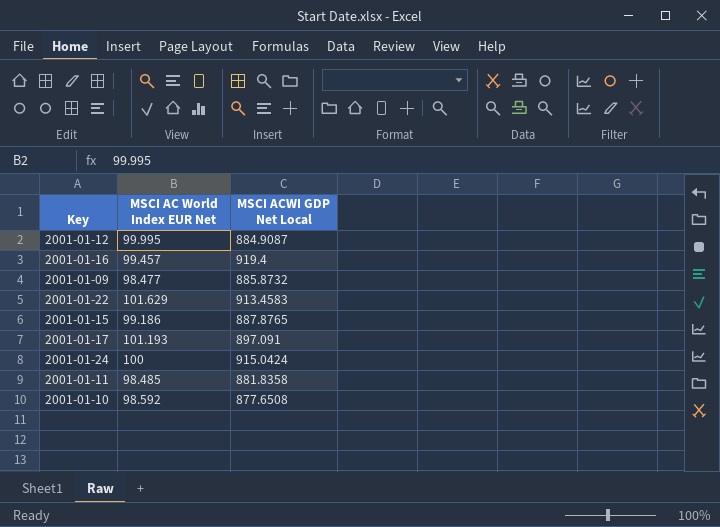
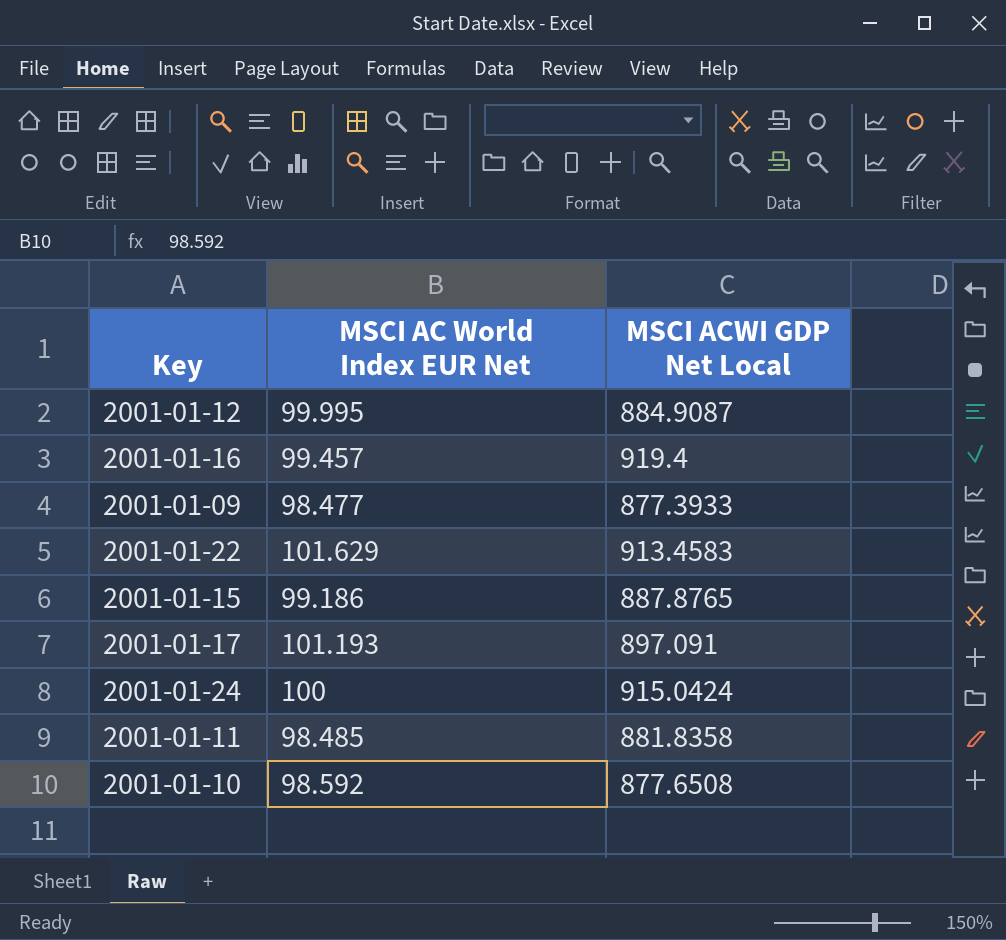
2001-01-09 | MSCI ACWI GDP Net Local: 885.8732 -> 877.3933

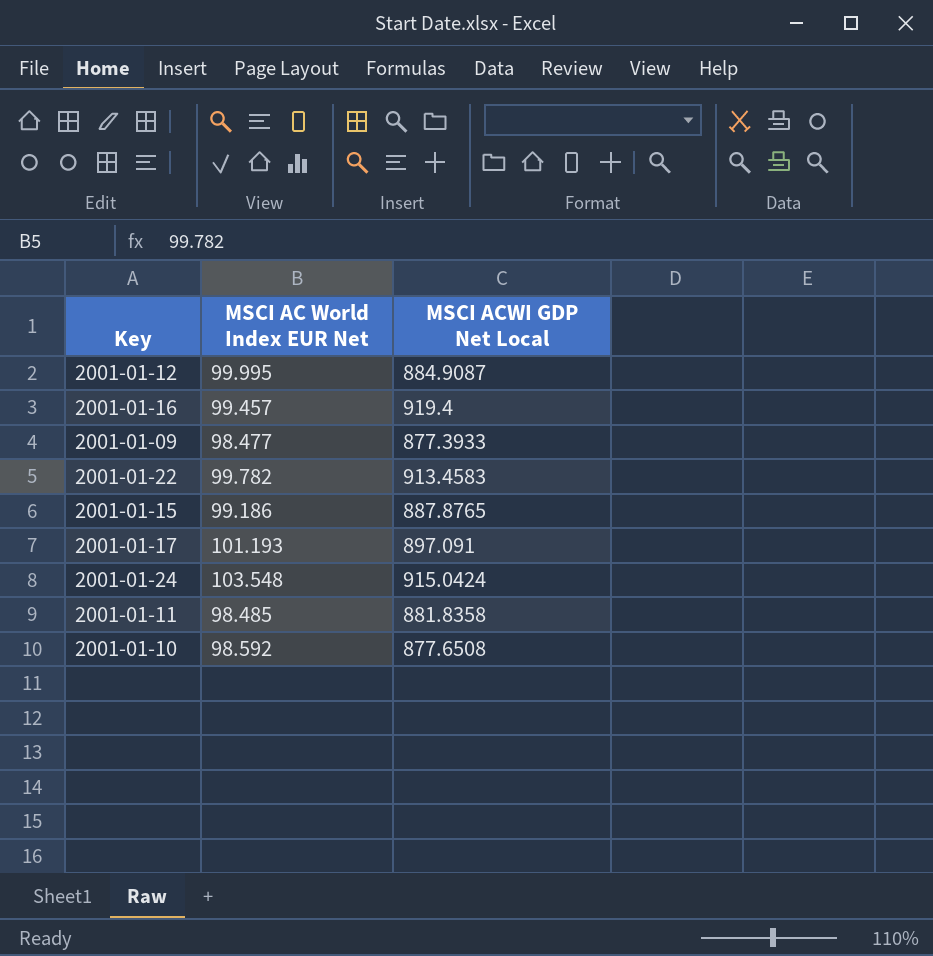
2001-01-22 | MSCI AC World Index EUR Net: 101.629 -> 99.782
2001-01-24 | MSCI AC World Index EUR Net: 100 -> 103.548

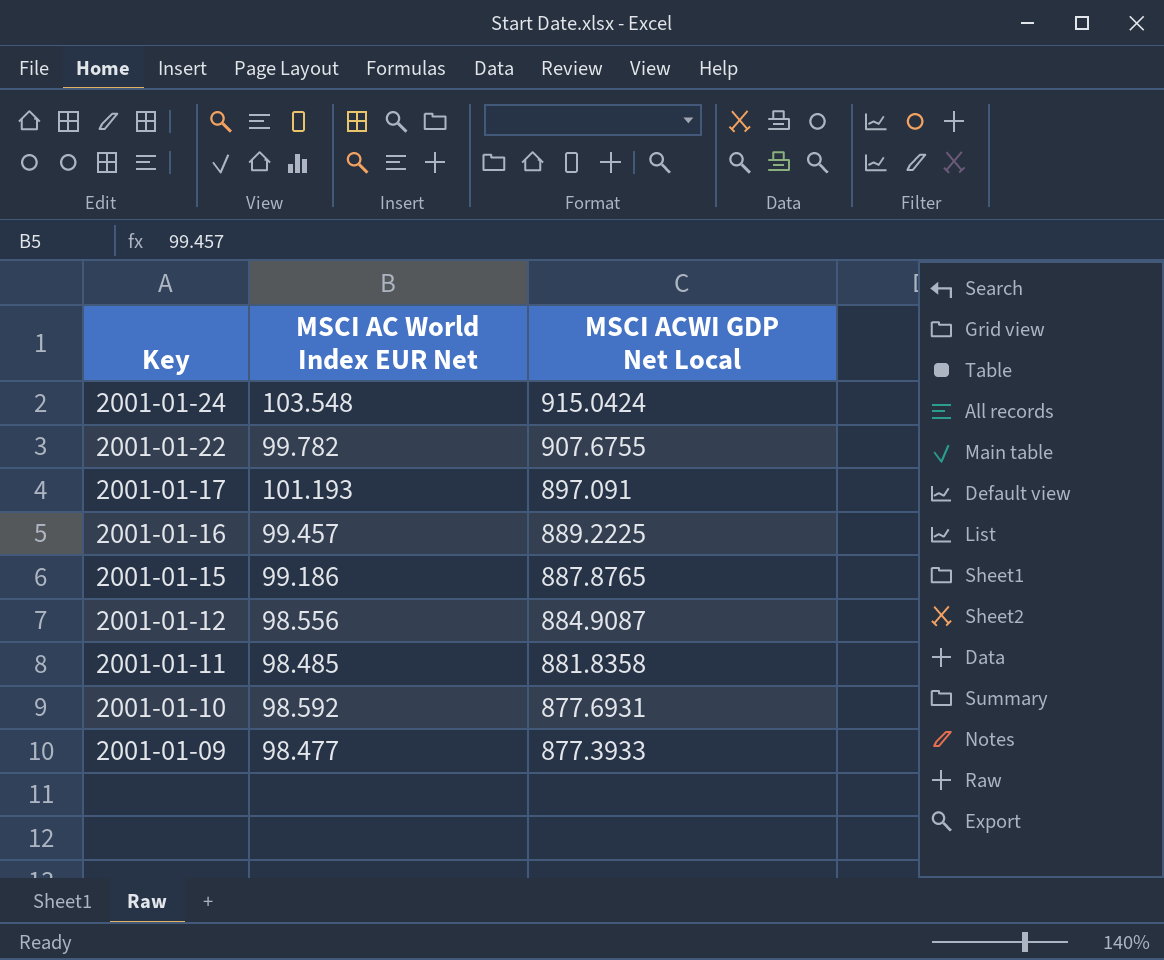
row order: none -> Key descending
2001-01-22 | MSCI ACWI GDP Net Local: 913.4583 -> 907.6755
2001-01-16 | MSCI ACWI GDP Net Local: 919.4 -> 889.2225
2001-01-12 | MSCI AC World Index EUR Net: 99.995 -> 98.556
2001-01-10 | MSCI ACWI GDP Net Local: 877.6508 -> 877.6931

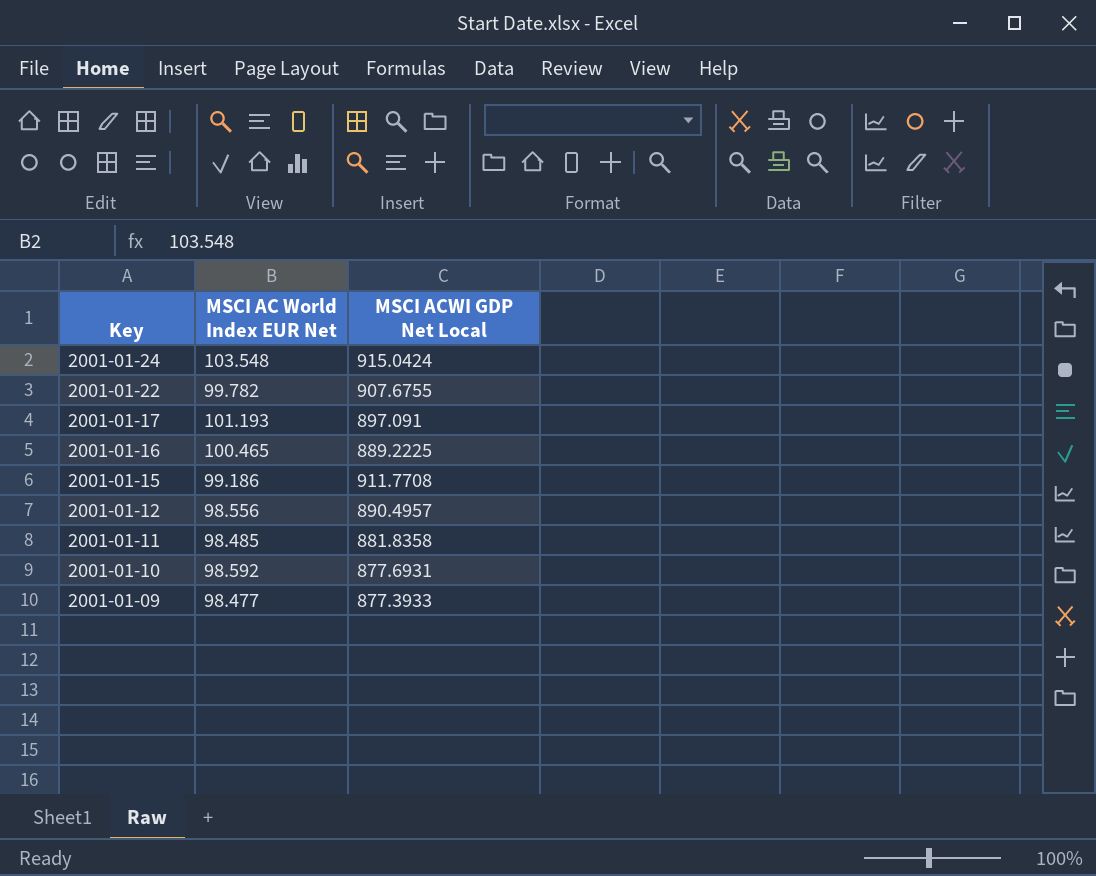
2001-01-16 | MSCI AC World Index EUR Net: 99.457 -> 100.465
2001-01-15 | MSCI ACWI GDP Net Local: 887.8765 -> 911.7708
2001-01-12 | MSCI ACWI GDP Net Local: 884.9087 -> 890.4957

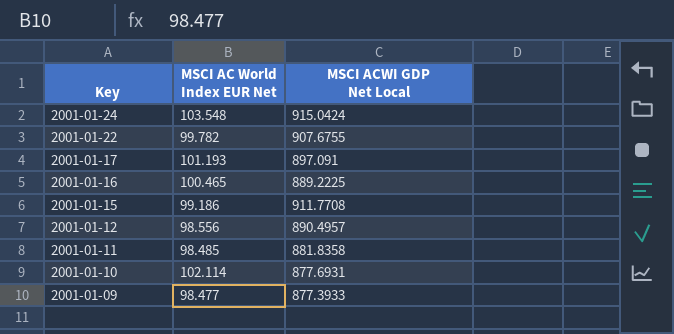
2001-01-10 | MSCI AC World Index EUR Net: 98.592 -> 102.114

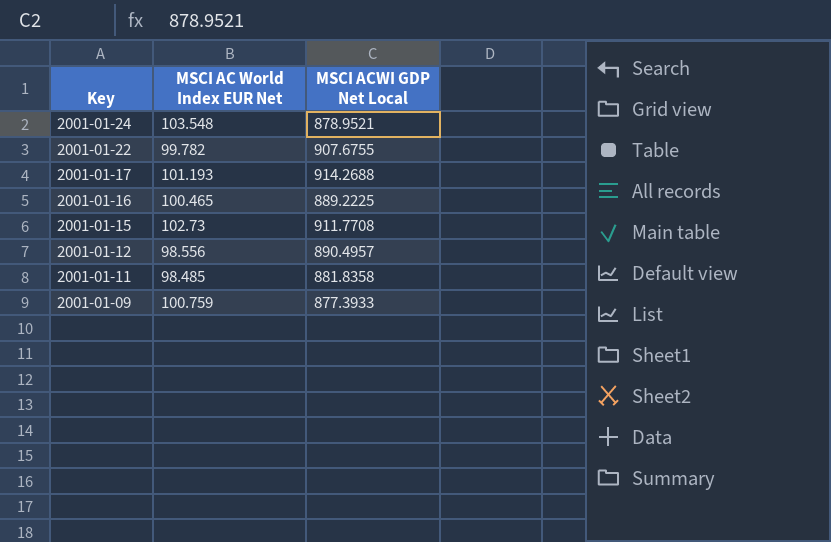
row 2001-01-10: 102.114 | 877.6931 -> none
2001-01-24 | MSCI ACWI GDP Net Local: 915.0424 -> 878.9521
2001-01-17 | MSCI ACWI GDP Net Local: 897.091 -> 914.2688
2001-01-15 | MSCI AC World Index EUR Net: 99.186 -> 102.73
2001-01-09 | MSCI AC World Index EUR Net: 98.477 -> 100.759

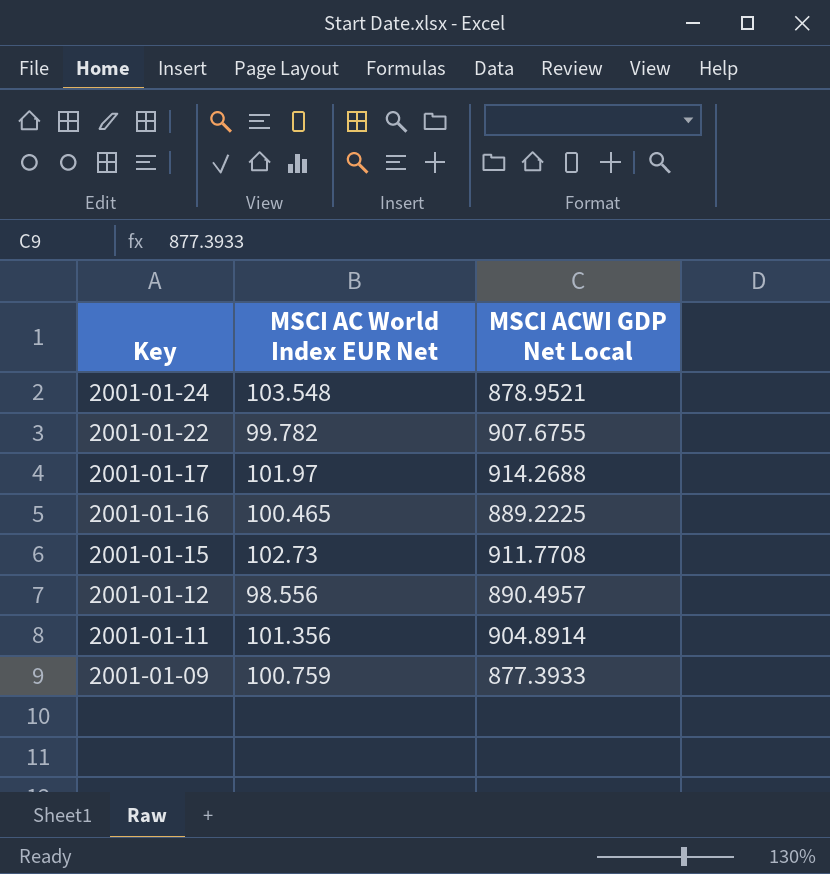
2001-01-17 | MSCI AC World Index EUR Net: 101.193 -> 101.97
2001-01-11 | MSCI AC World Index EUR Net: 98.485 -> 101.356
2001-01-11 | MSCI ACWI GDP Net Local: 881.8358 -> 904.8914

